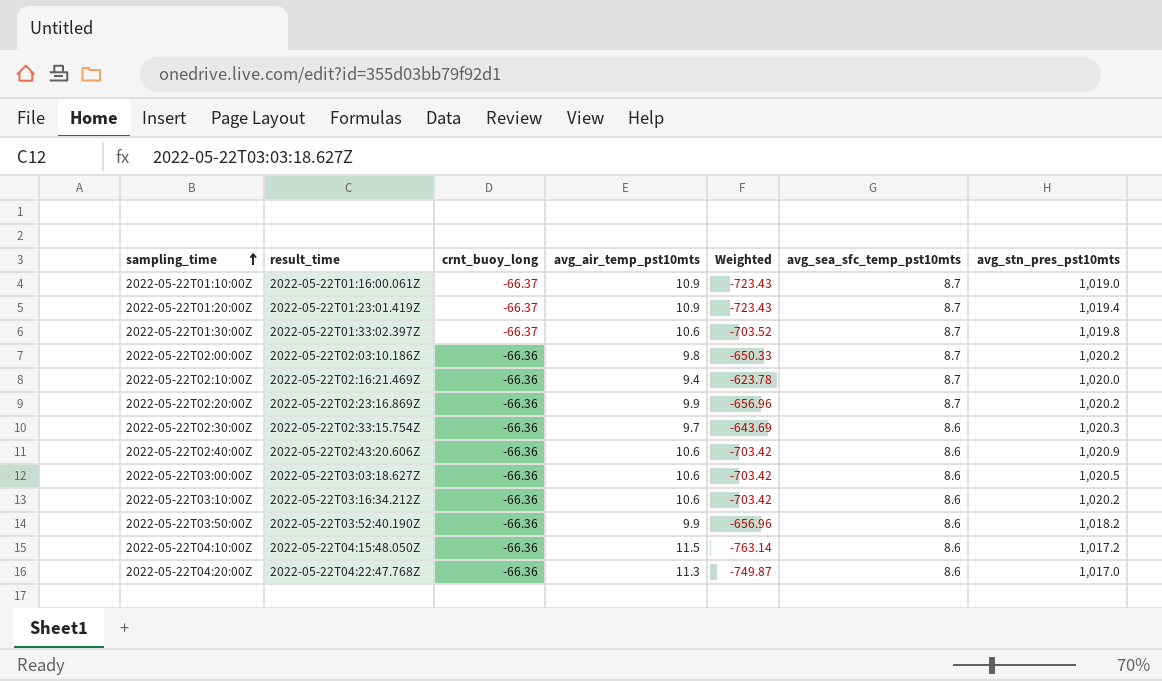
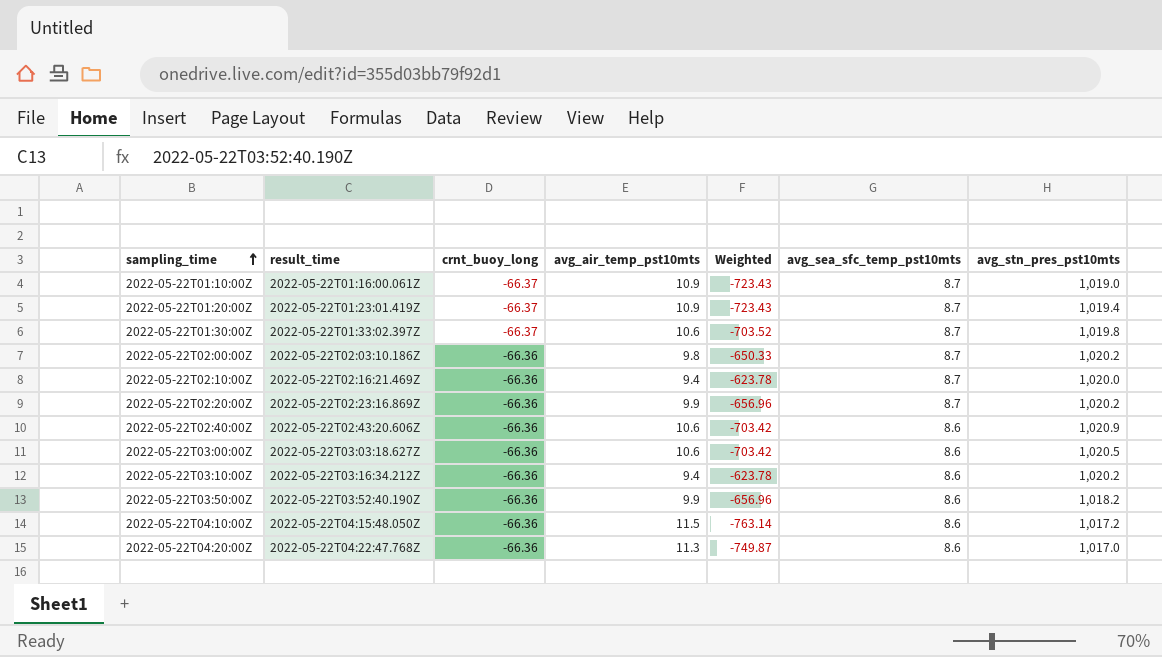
row 2022-05-22T02:30:00Z: 2022-05-22T02:33:15.754Z | -66.36 | 9.7 | -643.69 | 8.6 | 1,020.3 -> none
2022-05-22T03:10:00Z | avg_air_temp_pst10mts: 10.6 -> 9.4
2022-05-22T03:10:00Z | Weighted: -703.42 -> -623.78

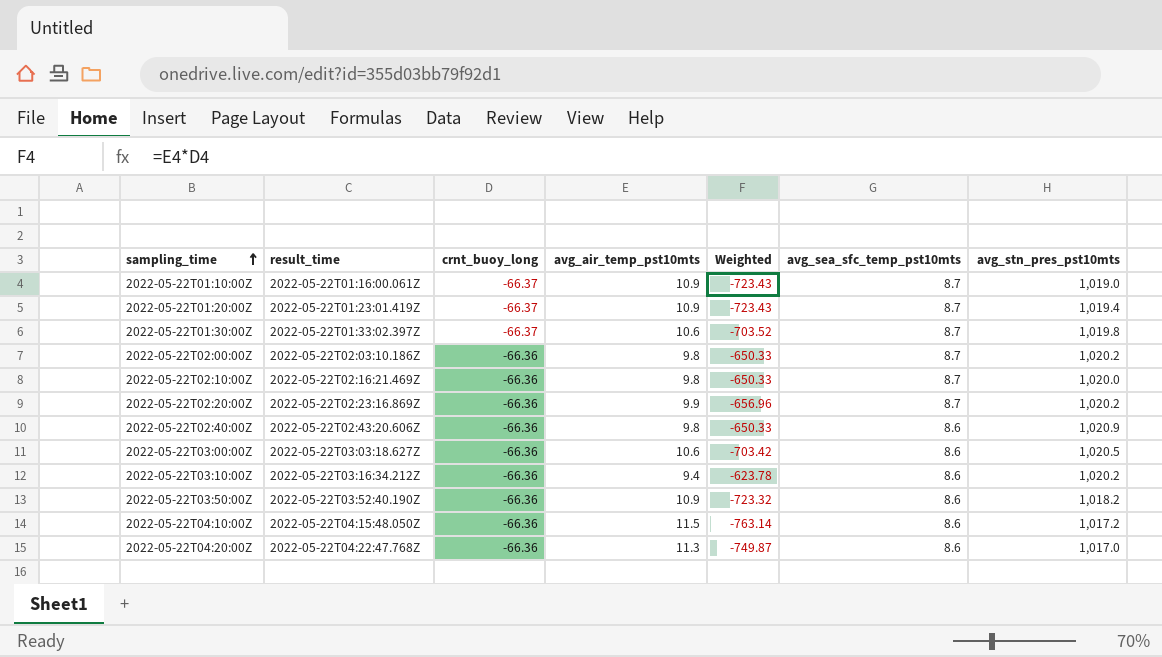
2022-05-22T02:10:00Z | avg_air_temp_pst10mts: 9.4 -> 9.8
2022-05-22T02:10:00Z | Weighted: -623.78 -> -650.33
2022-05-22T02:40:00Z | avg_air_temp_pst10mts: 10.6 -> 9.8
2022-05-22T02:40:00Z | Weighted: -703.42 -> -650.33
2022-05-22T03:50:00Z | avg_air_temp_pst10mts: 9.9 -> 10.9
2022-05-22T03:50:00Z | Weighted: -656.96 -> -723.32

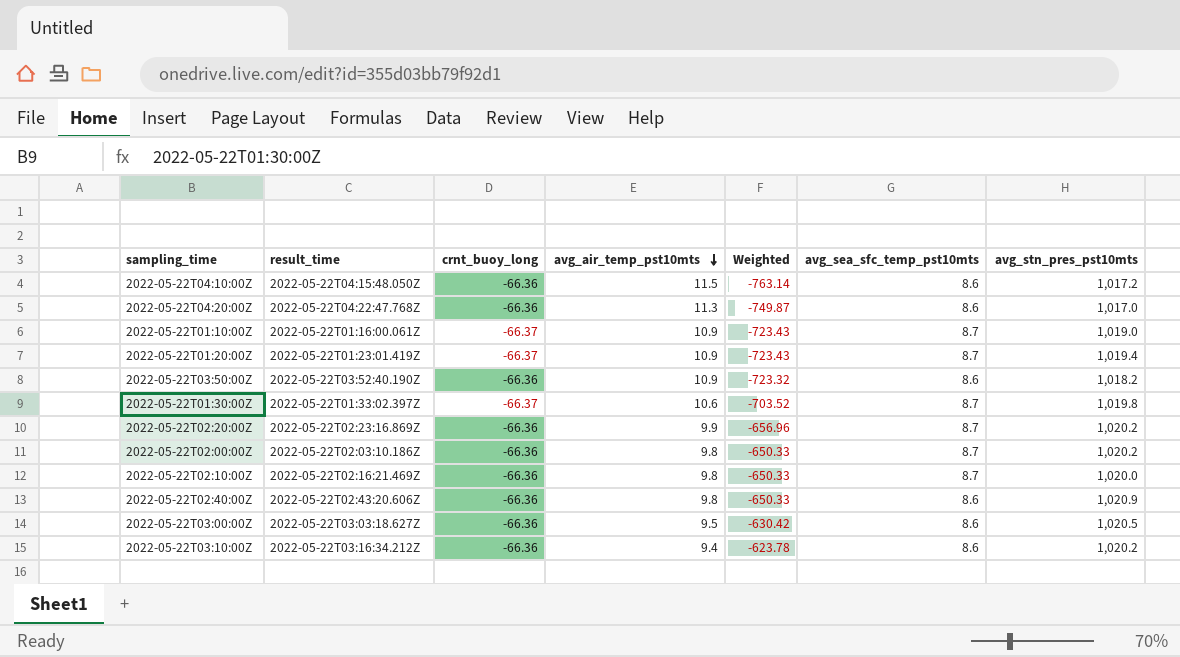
row order: sampling_time ascending -> avg_air_temp_pst10mts descending
2022-05-22T03:00:00Z | avg_air_temp_pst10mts: 10.6 -> 9.5
2022-05-22T03:00:00Z | Weighted: -703.42 -> -630.42

